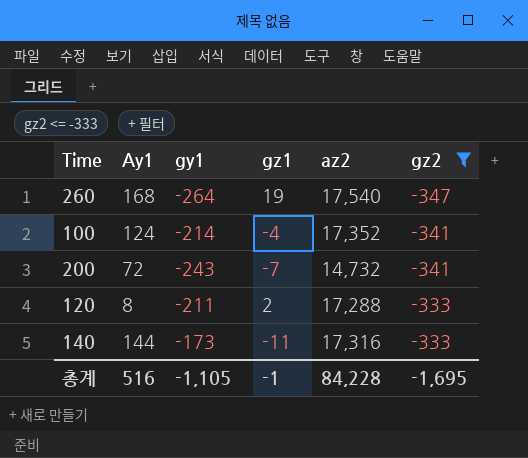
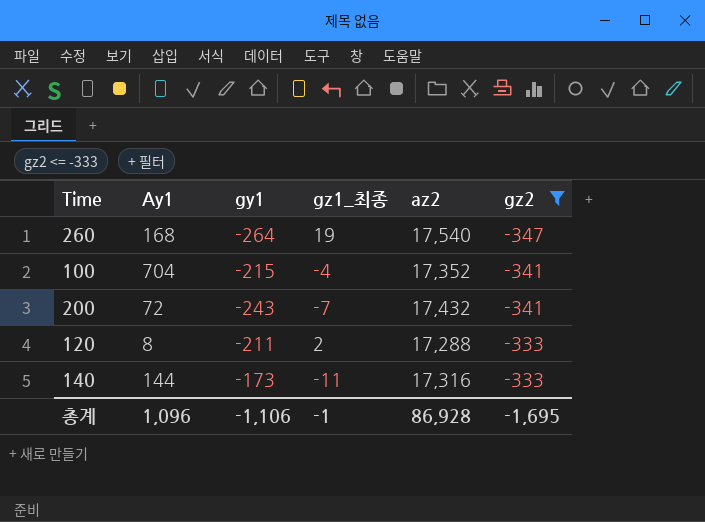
column name: gz1 -> gz1_최종
100 | Ay1: 124 -> 704
100 | gy1: -214 -> -215
200 | az2: 14,732 -> 17,432
총계 | Ay1: 516 -> 1,096
총계 | gy1: -1,105 -> -1,106
총계 | az2: 84,228 -> 86,928

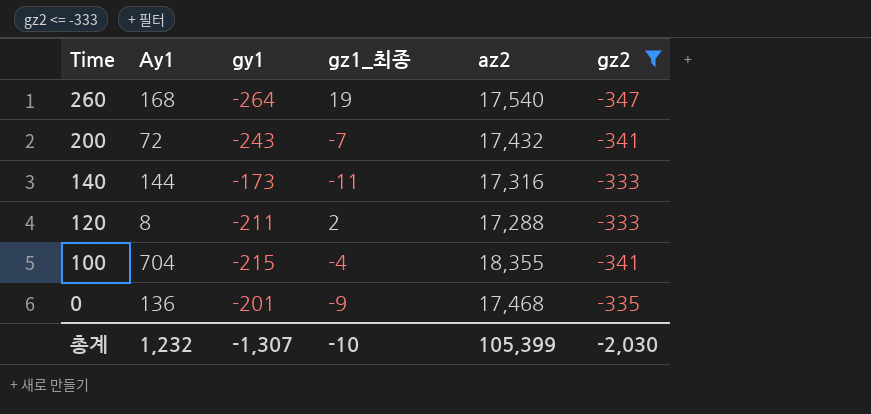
row order: gz2 ascending -> Time descending
100 | az2: 17,352 -> 18,355
row 0: none -> 136 | -201 | -9 | 17,468 | -335
총계 | Ay1: 1,096 -> 1,232
총계 | gy1: -1,106 -> -1,307
총계 | gz1_최종: -1 -> -10
총계 | az2: 86,928 -> 105,399
총계 | gz2: -1,695 -> -2,030

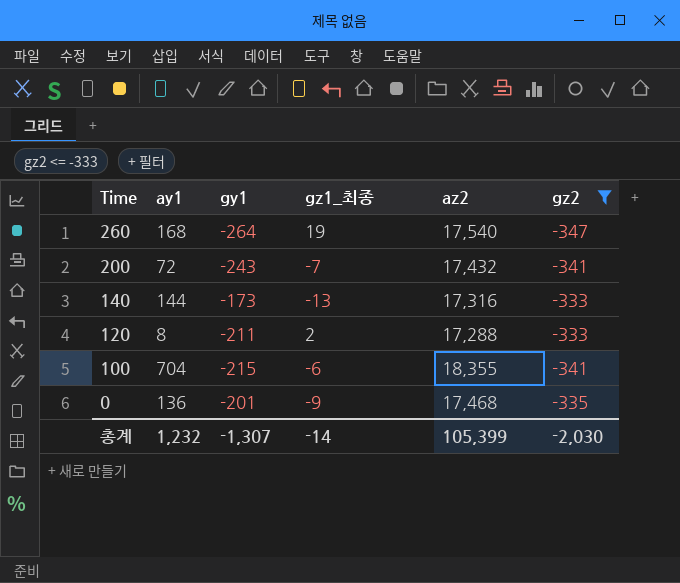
column name: Ay1 -> ay1
140 | gz1_최종: -11 -> -13
100 | gz1_최종: -4 -> -6
총계 | gz1_최종: -10 -> -14

